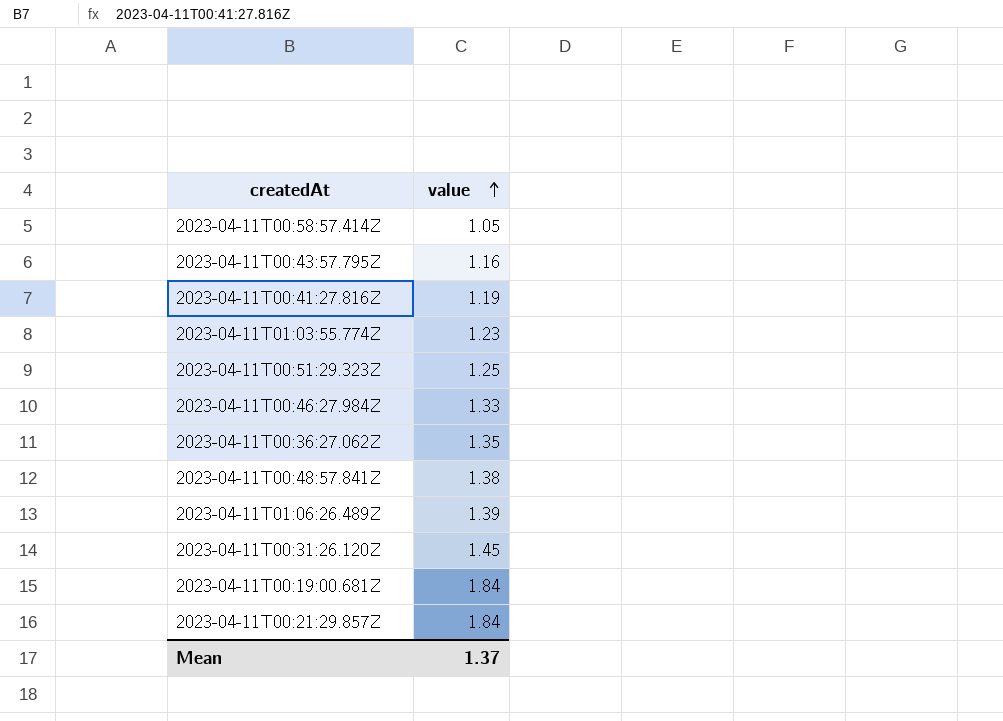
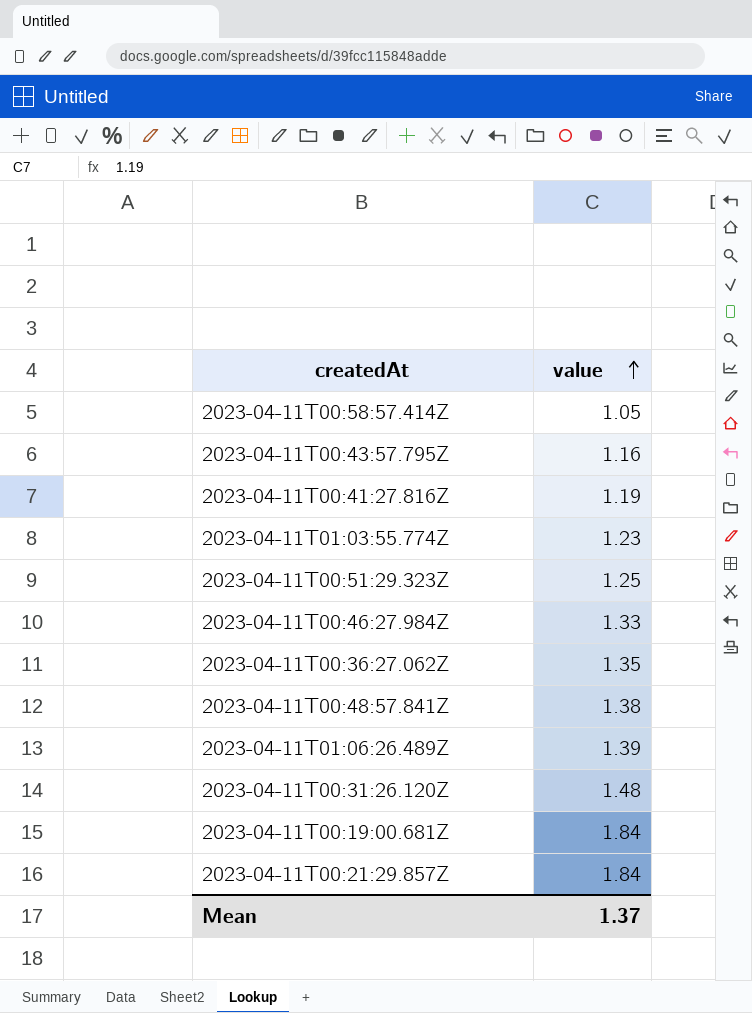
2023-04-11T00:31:26.120Z | value: 1.45 -> 1.48

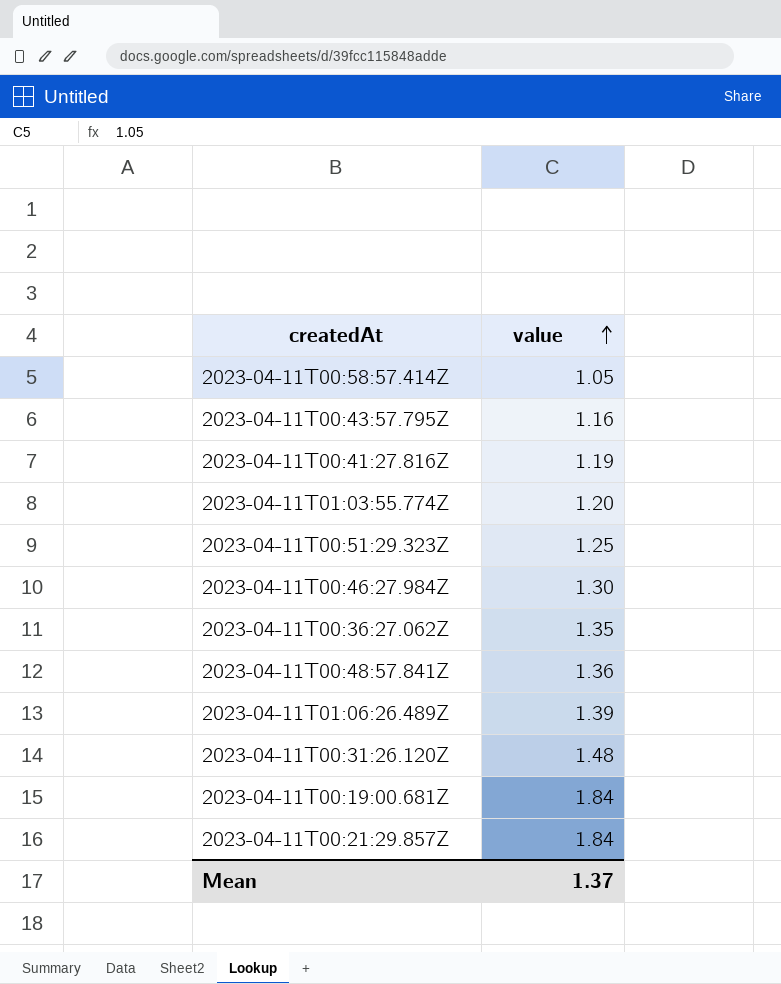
2023-04-11T01:03:55.774Z | value: 1.23 -> 1.20
2023-04-11T00:46:27.984Z | value: 1.33 -> 1.30
2023-04-11T00:48:57.841Z | value: 1.38 -> 1.36

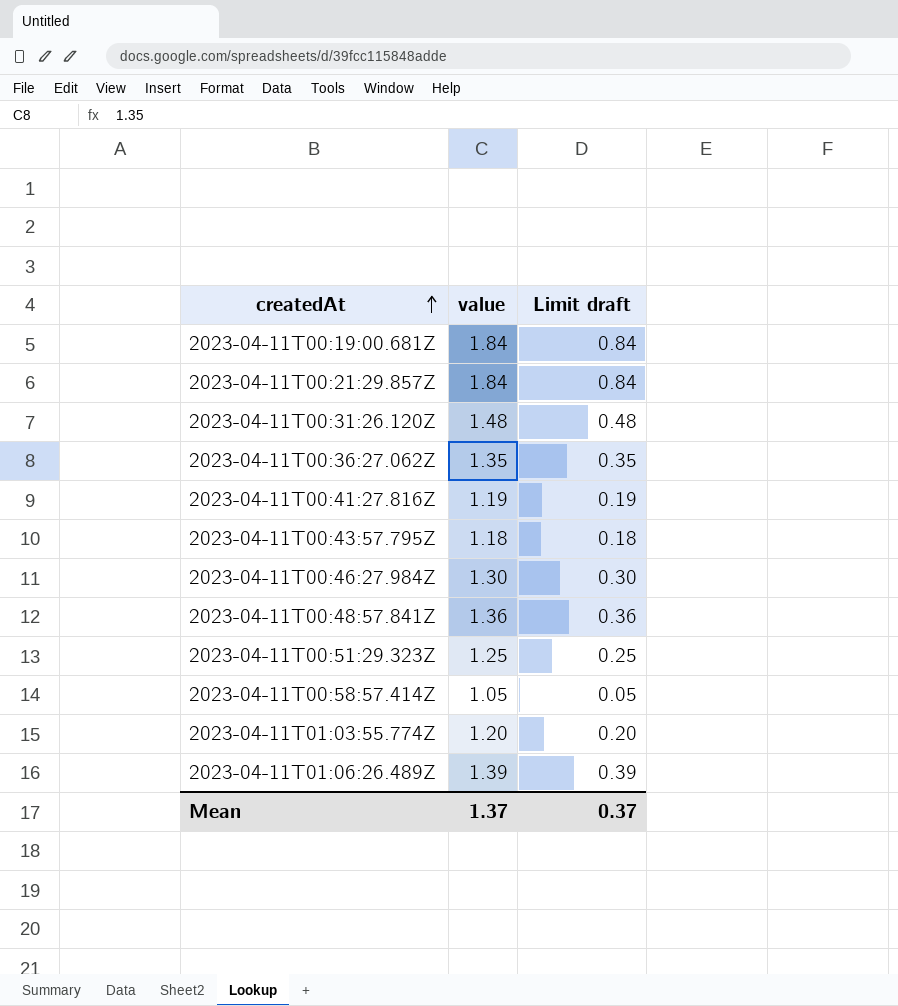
row order: value ascending -> createdAt ascending
column Limit draft | formula: none -> [value] - 1
2023-04-11T00:43:57.795Z | value: 1.16 -> 1.18

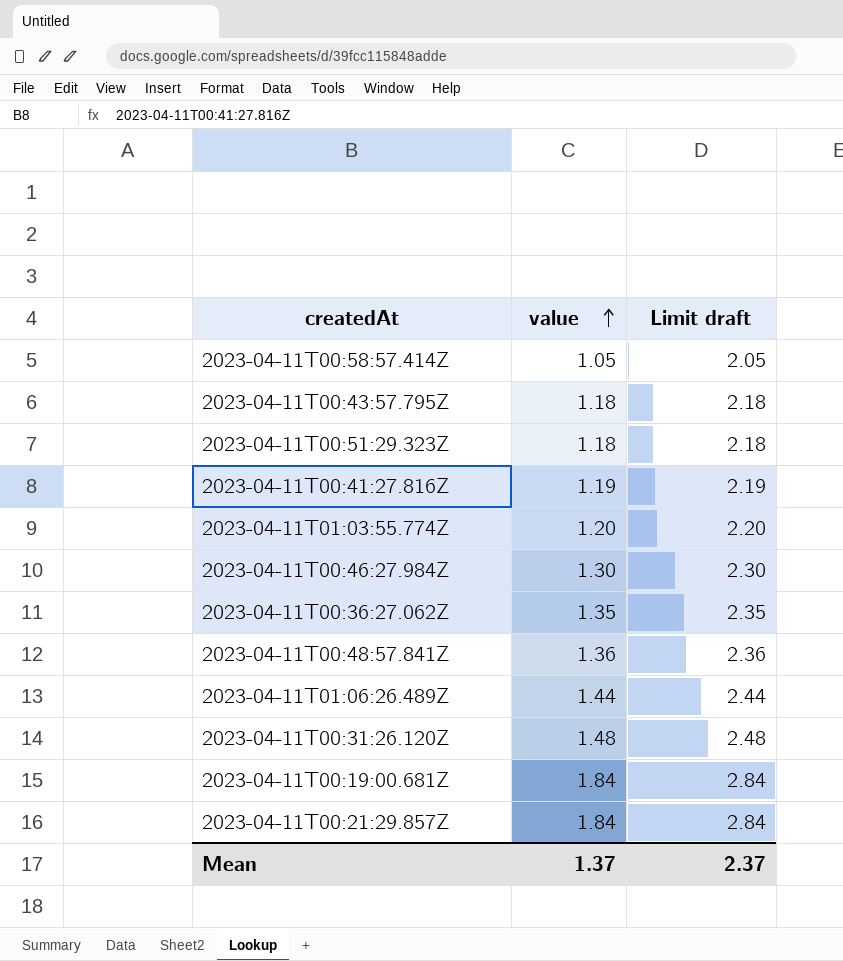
row order: createdAt ascending -> value ascending
column Limit draft | formula: [value] - 1 -> [value] + 1
2023-04-11T00:51:29.323Z | value: 1.25 -> 1.18
2023-04-11T01:06:26.489Z | value: 1.39 -> 1.44
Mean | Limit draft: 0.37 -> 2.37

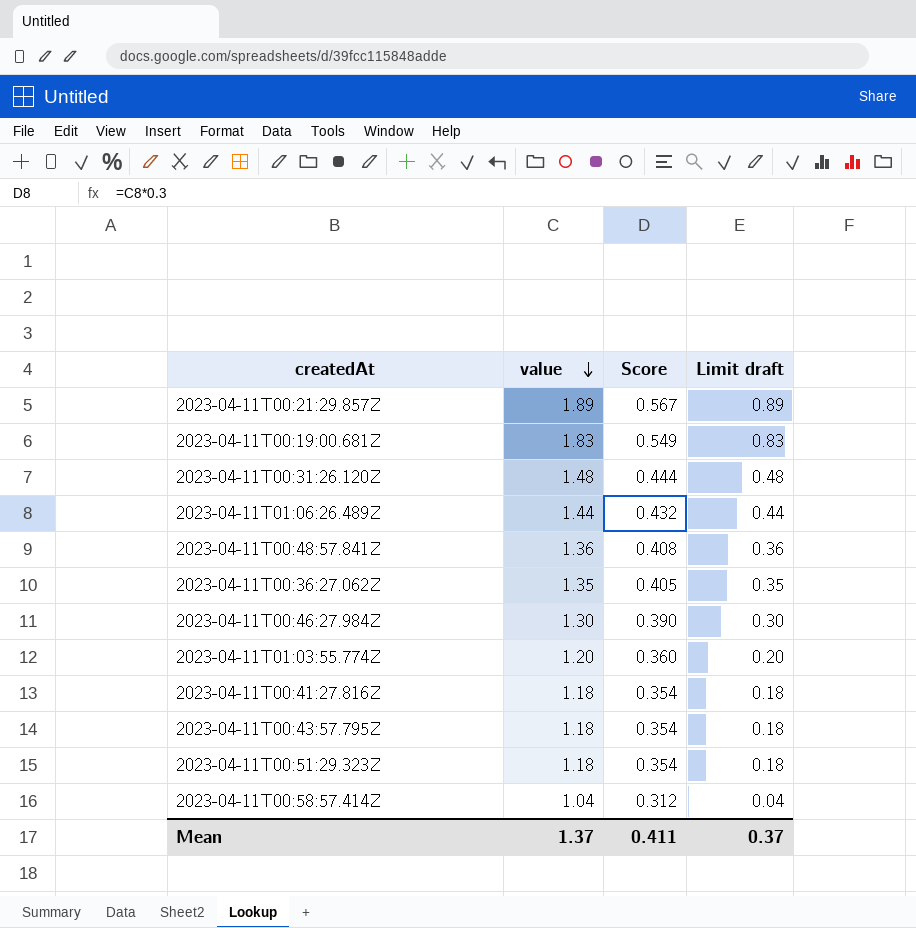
row order: value ascending -> value descending
column Score | formula: none -> [value] * 0.3
column Limit draft | formula: [value] + 1 -> [value] - 1
2023-04-11T00:21:29.857Z | value: 1.84 -> 1.89
2023-04-11T00:19:00.681Z | value: 1.84 -> 1.83
2023-04-11T00:41:27.816Z | value: 1.19 -> 1.18
2023-04-11T00:58:57.414Z | value: 1.05 -> 1.04
Mean | Limit draft: 2.37 -> 0.37

